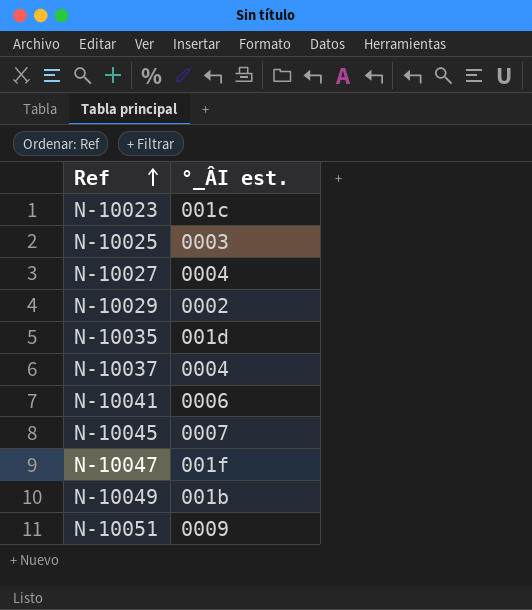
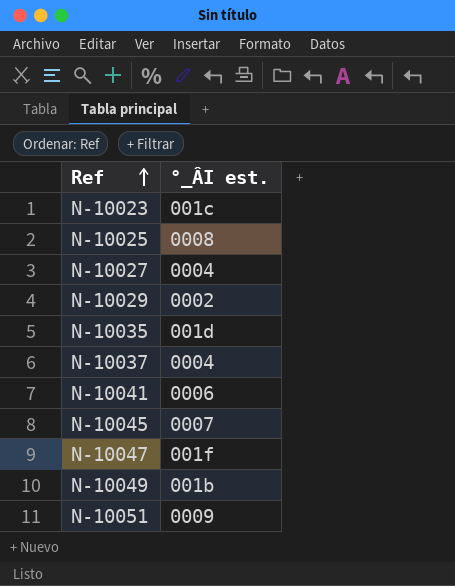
N-10025 | °_ÂI est.: 0003 -> 0008

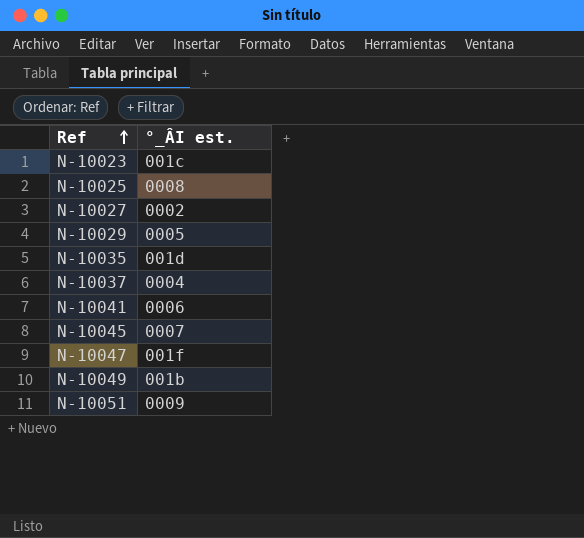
N-10027 | °_ÂI est.: 0004 -> 0002
N-10029 | °_ÂI est.: 0002 -> 0005

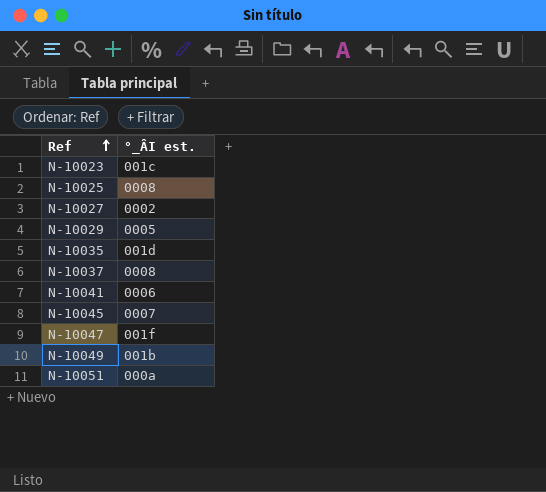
N-10037 | °_ÂI est.: 0004 -> 0008
N-10051 | °_ÂI est.: 0009 -> 000a

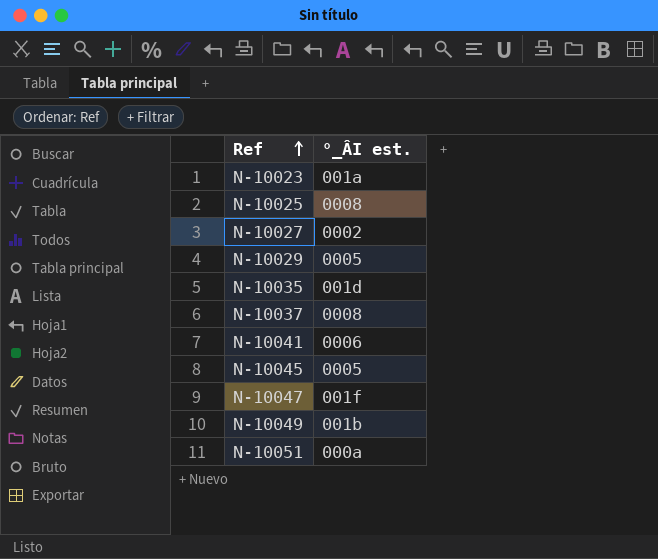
N-10023 | °_ÂI est.: 001c -> 001a
N-10045 | °_ÂI est.: 0007 -> 0005

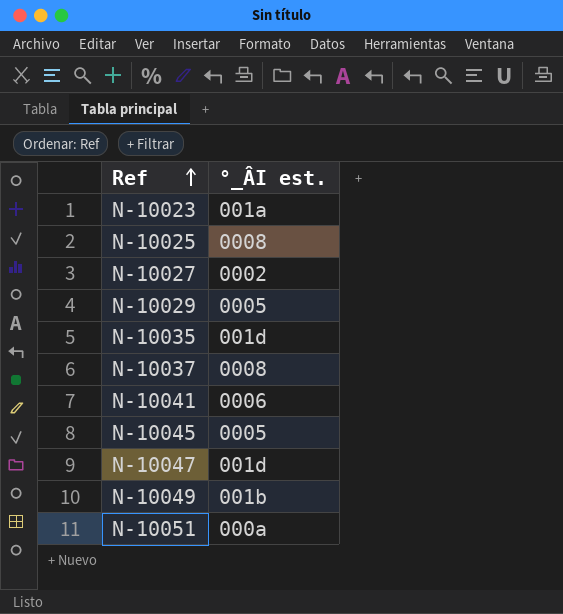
N-10047 | °_ÂI est.: 001f -> 001d

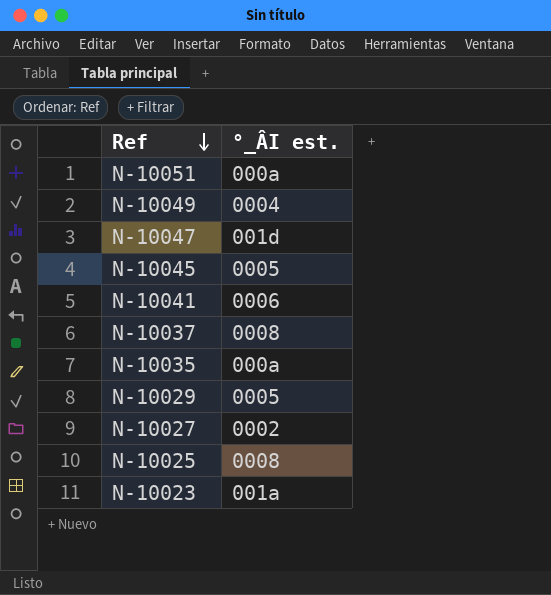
row order: Ref ascending -> Ref descending
N-10049 | °_ÂI est.: 001b -> 0004
N-10035 | °_ÂI est.: 001d -> 000a

